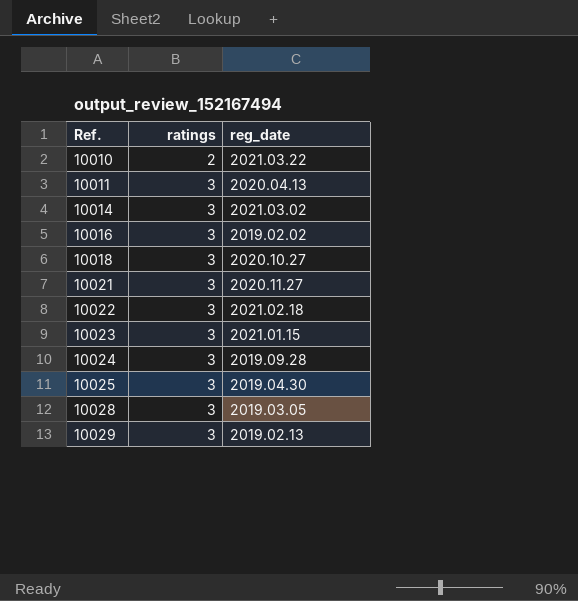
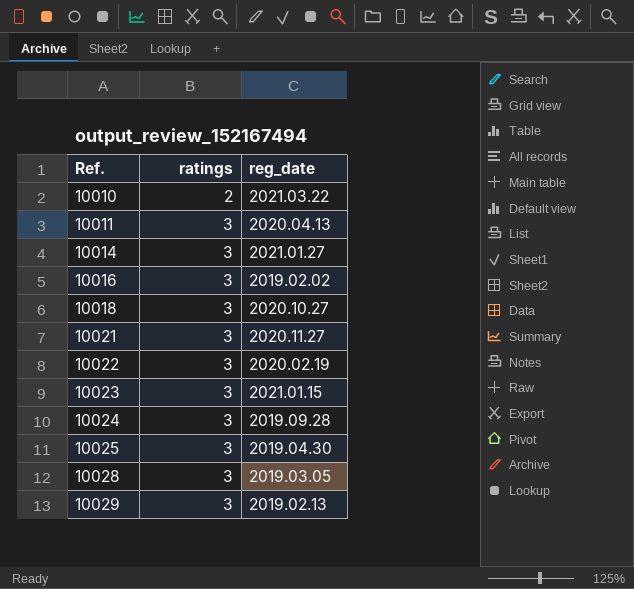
10014 | reg_date: 2021.03.02 -> 2021.01.27
10022 | reg_date: 2021.02.18 -> 2020.02.19

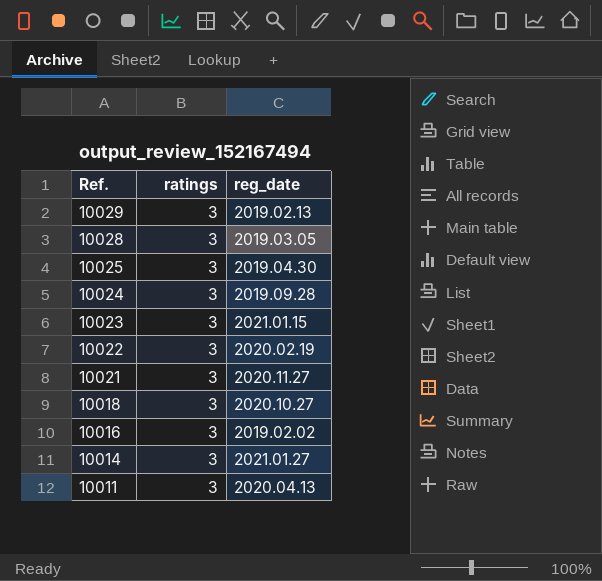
row order: Ref. ascending -> Ref. descending
row 10010: 2 | 2021.03.22 -> none

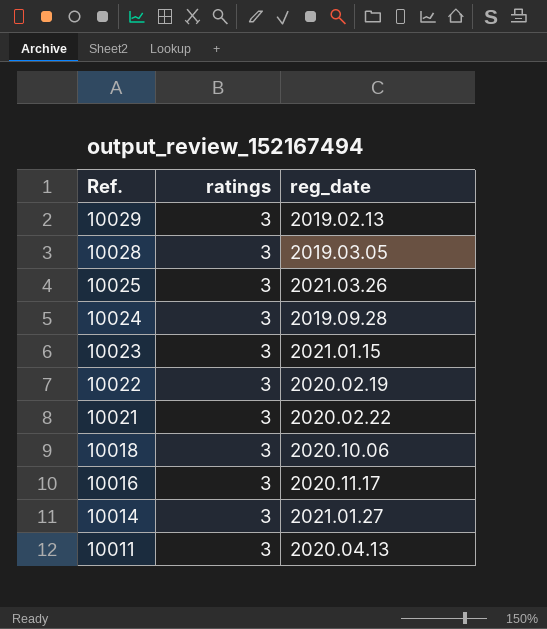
10025 | reg_date: 2019.04.30 -> 2021.03.26
10021 | reg_date: 2020.11.27 -> 2020.02.22
10018 | reg_date: 2020.10.27 -> 2020.10.06
10016 | reg_date: 2019.02.02 -> 2020.11.17

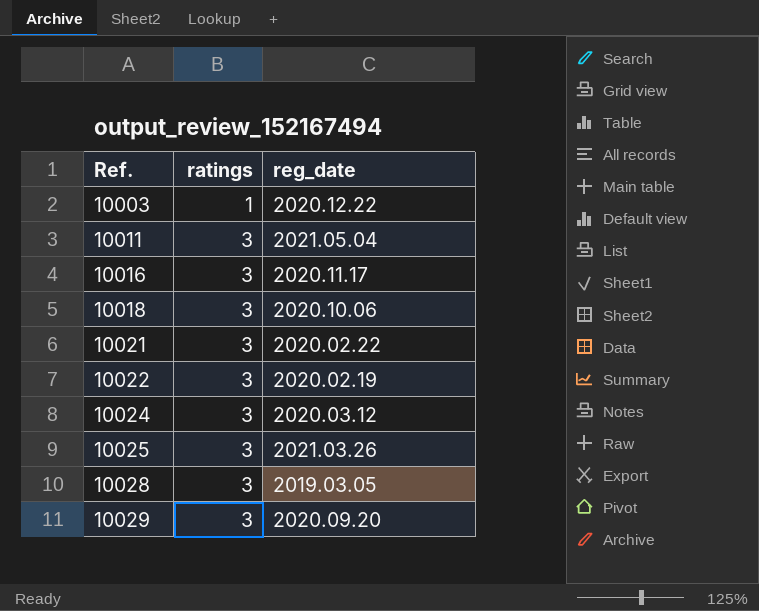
row order: Ref. descending -> Ref. ascending
row 10023: 3 | 2021.01.15 -> none
row 10014: 3 | 2021.01.27 -> none
row 10003: none -> 1 | 2020.12.22
10011 | reg_date: 2020.04.13 -> 2021.05.04
10024 | reg_date: 2019.09.28 -> 2020.03.12
10029 | reg_date: 2019.02.13 -> 2020.09.20

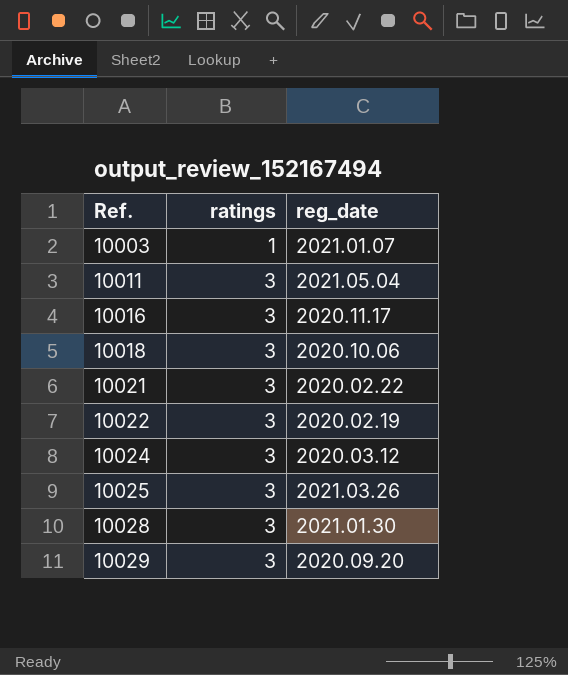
10003 | reg_date: 2020.12.22 -> 2021.01.07
10028 | reg_date: 2019.03.05 -> 2021.01.30

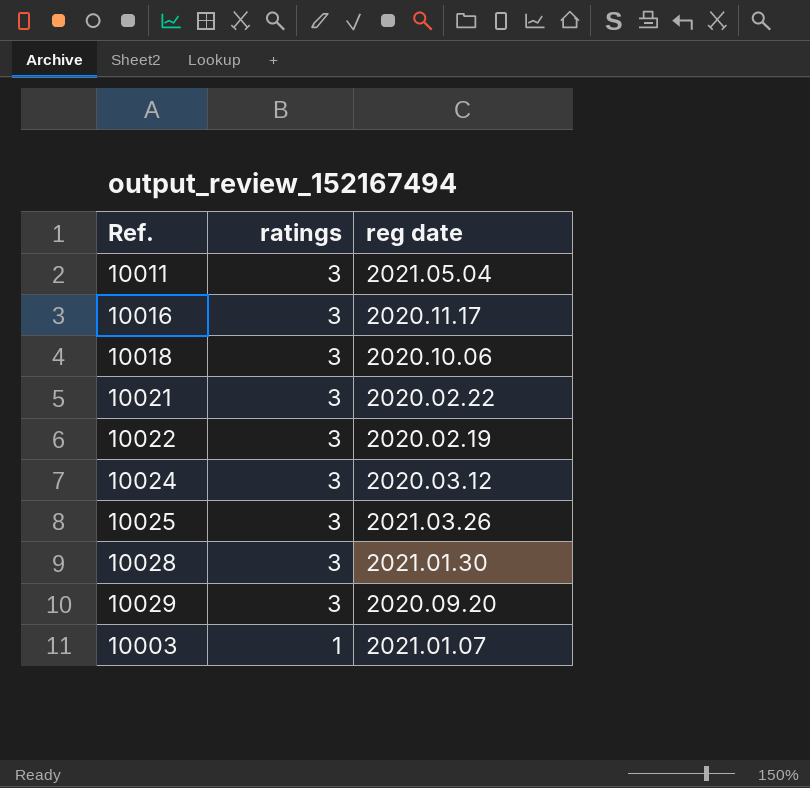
row order: Ref. ascending -> ratings descending
column name: reg_date -> reg date

